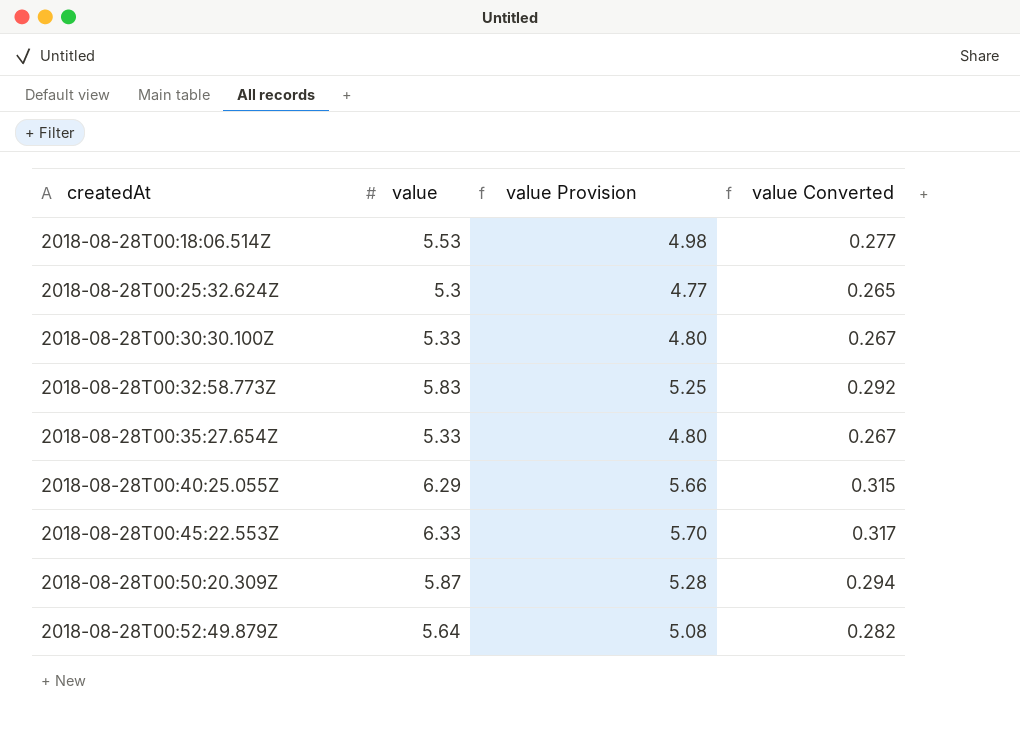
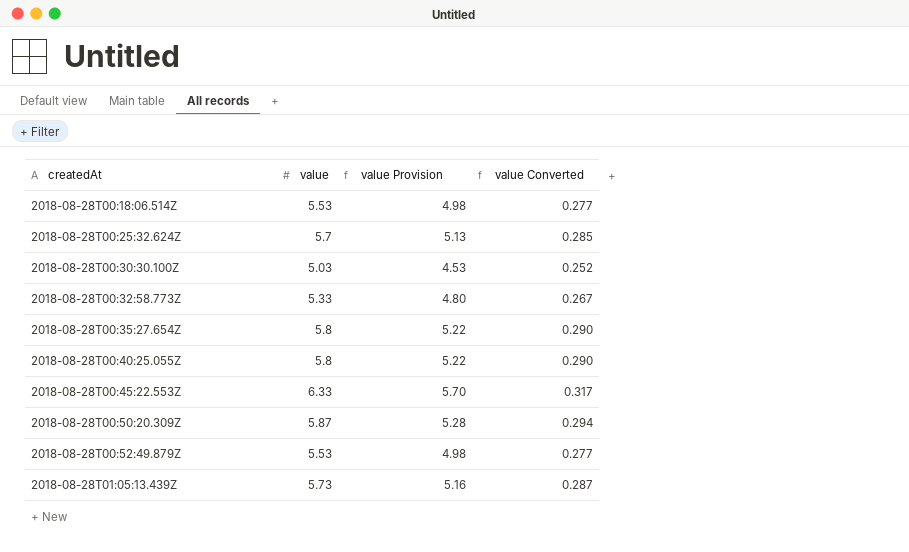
2018-08-28T00:25:32.624Z | value: 5.3 -> 5.7
2018-08-28T00:25:32.624Z | value Provision: 4.77 -> 5.13
2018-08-28T00:25:32.624Z | value Converted: 0.265 -> 0.285
2018-08-28T00:30:30.100Z | value: 5.33 -> 5.03
2018-08-28T00:30:30.100Z | value Provision: 4.80 -> 4.53
2018-08-28T00:30:30.100Z | value Converted: 0.267 -> 0.252
2018-08-28T00:32:58.773Z | value: 5.83 -> 5.33
2018-08-28T00:32:58.773Z | value Provision: 5.25 -> 4.80
2018-08-28T00:32:58.773Z | value Converted: 0.292 -> 0.267
2018-08-28T00:35:27.654Z | value: 5.33 -> 5.8
2018-08-28T00:35:27.654Z | value Provision: 4.80 -> 5.22
2018-08-28T00:35:27.654Z | value Converted: 0.267 -> 0.290
2018-08-28T00:40:25.055Z | value: 6.29 -> 5.8
2018-08-28T00:40:25.055Z | value Provision: 5.66 -> 5.22
2018-08-28T00:40:25.055Z | value Converted: 0.315 -> 0.290
2018-08-28T00:52:49.879Z | value: 5.64 -> 5.53
2018-08-28T00:52:49.879Z | value Provision: 5.08 -> 4.98
2018-08-28T00:52:49.879Z | value Converted: 0.282 -> 0.277
row 2018-08-28T01:05:13.439Z: none -> 5.73 | 5.16 | 0.287

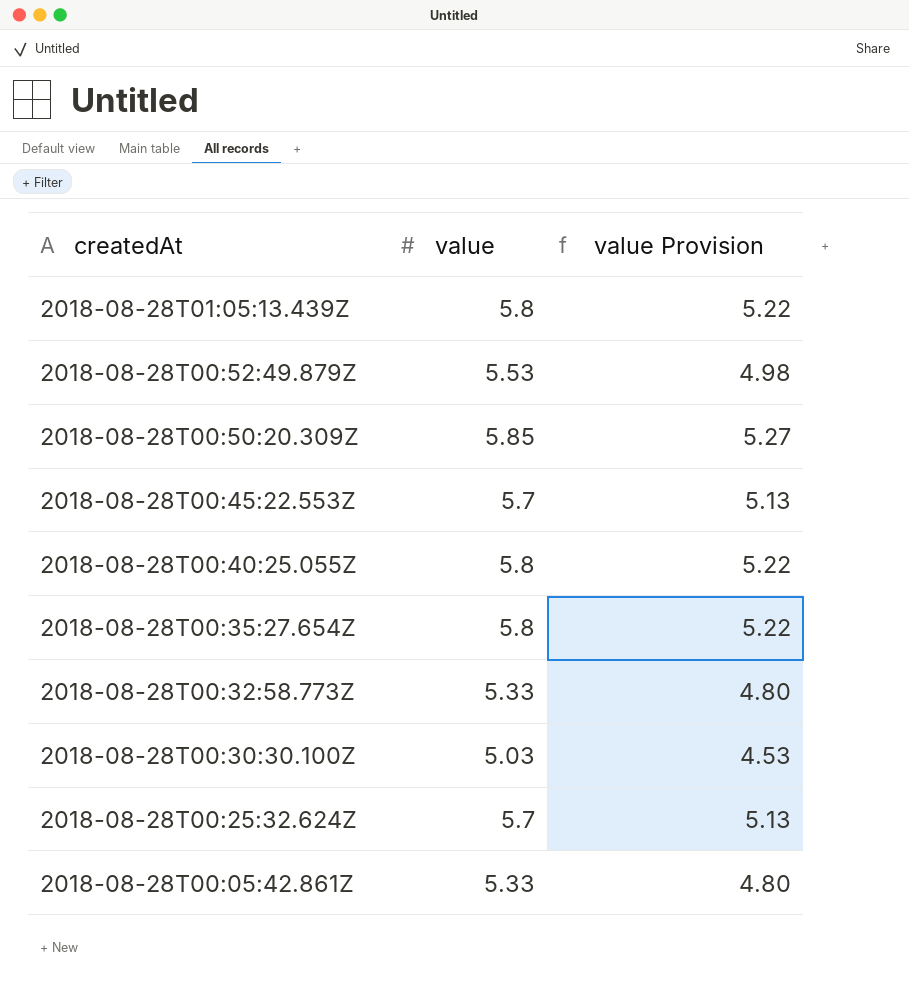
row order: createdAt ascending -> createdAt descending
column value Converted | formula: [value] * 0.05 -> none
row 2018-08-28T00:18:06.514Z: 5.53 | 4.98 | 0.277 -> none
2018-08-28T01:05:13.439Z | value: 5.73 -> 5.8
2018-08-28T01:05:13.439Z | value Provision: 5.16 -> 5.22
2018-08-28T00:50:20.309Z | value: 5.87 -> 5.85
2018-08-28T00:50:20.309Z | value Provision: 5.28 -> 5.27
2018-08-28T00:45:22.553Z | value: 6.33 -> 5.7
2018-08-28T00:45:22.553Z | value Provision: 5.70 -> 5.13
row 2018-08-28T00:05:42.861Z: none -> 5.33 | 4.80

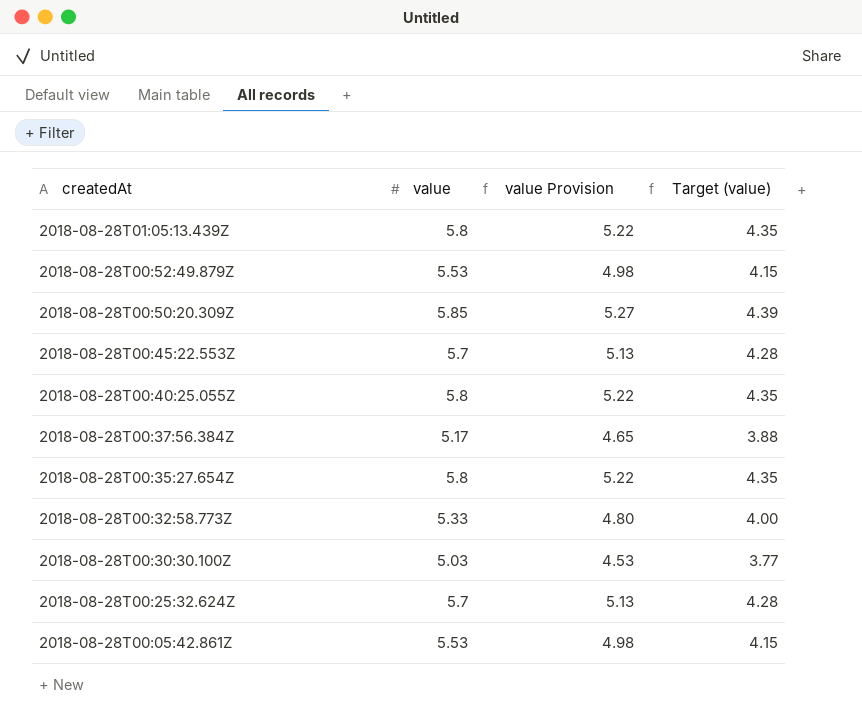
column Target (value) | formula: none -> [value] * 0.75
row 2018-08-28T00:37:56.384Z: none -> 5.17 | 4.65 | 3.88
2018-08-28T00:05:42.861Z | value: 5.33 -> 5.53
2018-08-28T00:05:42.861Z | value Provision: 4.80 -> 4.98

